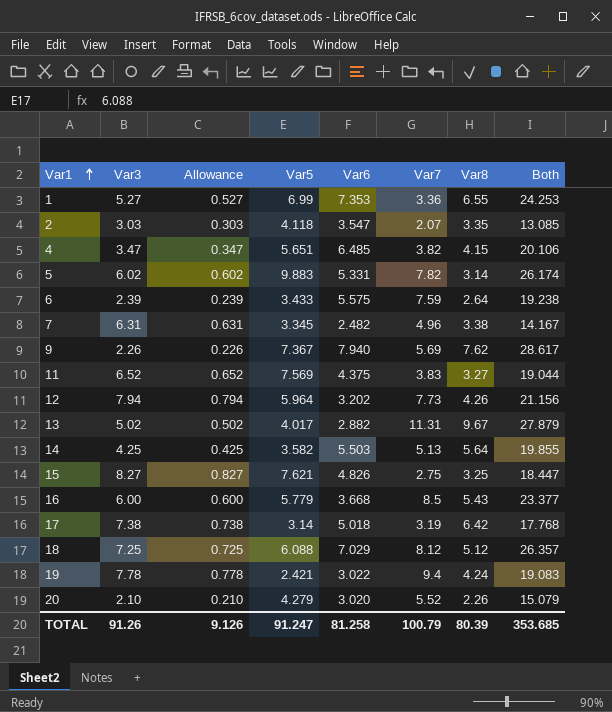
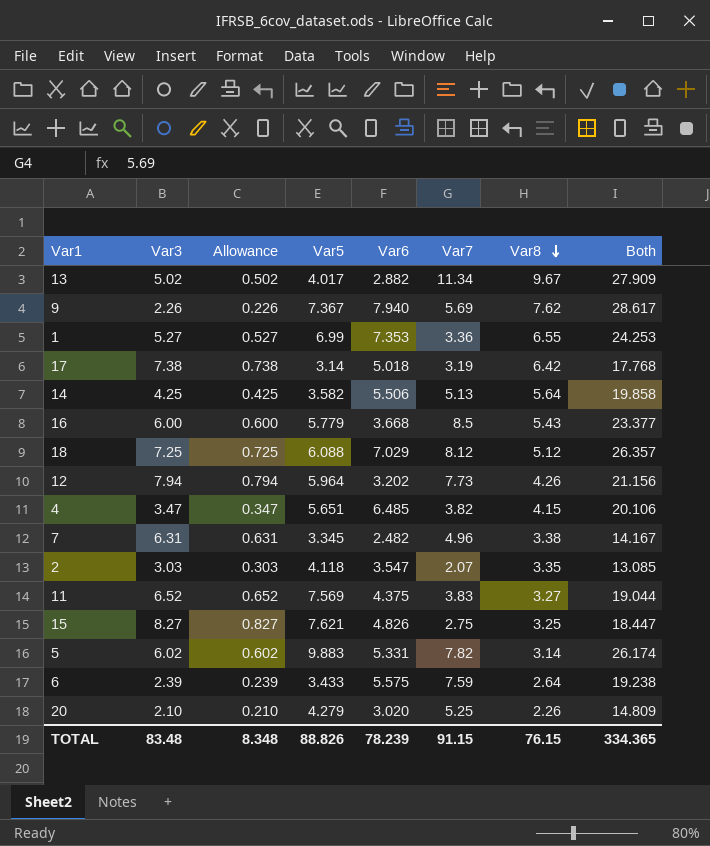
row order: Var1 ascending -> Var8 descending
row 19: 7.78 | 0.778 | 2.421 | 3.022 | 9.4 | 4.24 | 19.083 -> none
13 | Var7: 11.31 -> 11.34
13 | Both: 27.879 -> 27.909
14 | Var6: 5.503 -> 5.506
14 | Both: 19.855 -> 19.858
20 | Var7: 5.52 -> 5.25
20 | Both: 15.079 -> 14.809
TOTAL | Var3: 91.26 -> 83.48
TOTAL | Allowance: 9.126 -> 8.348
TOTAL | Var5: 91.247 -> 88.826
TOTAL | Var6: 81.258 -> 78.239
TOTAL | Var7: 100.79 -> 91.15
TOTAL | Var8: 80.39 -> 76.15
TOTAL | Both: 353.685 -> 334.365

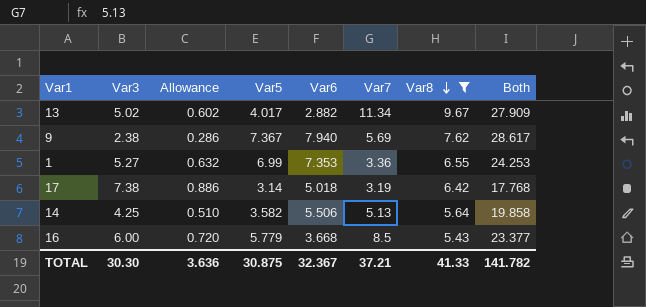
filter: none -> Var8 >= 5.43
column Allowance | formula: [Var3] * 0.1 -> [Var3] * 0.12
9 | Var3: 2.26 -> 2.38
TOTAL | Var3: 83.48 -> 30.30
TOTAL | Allowance: 8.348 -> 3.636
TOTAL | Var5: 88.826 -> 30.875
TOTAL | Var6: 78.239 -> 32.367
TOTAL | Var7: 91.15 -> 37.21
TOTAL | Var8: 76.15 -> 41.33
TOTAL | Both: 334.365 -> 141.782

